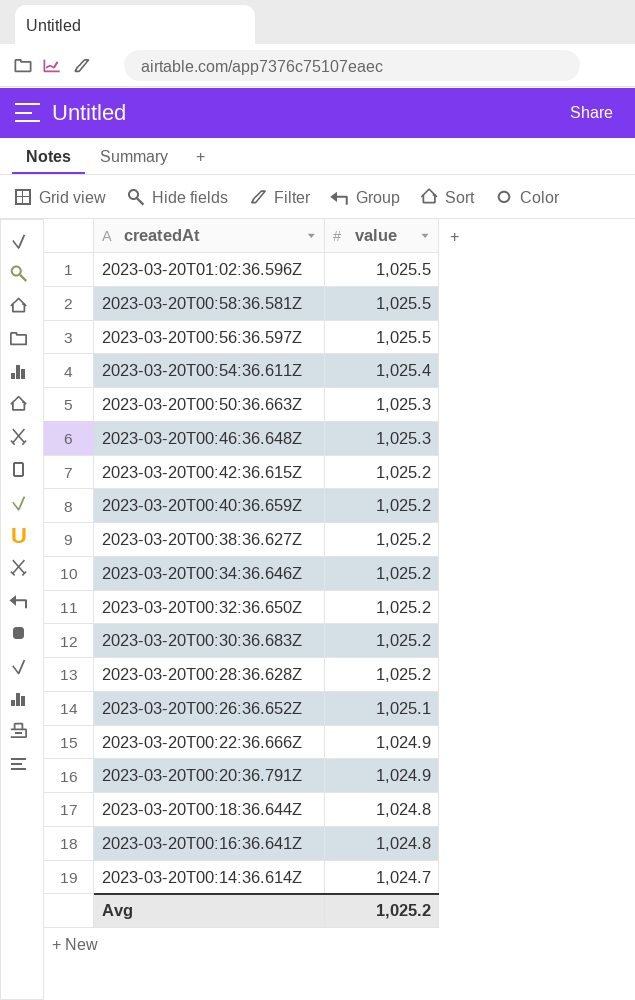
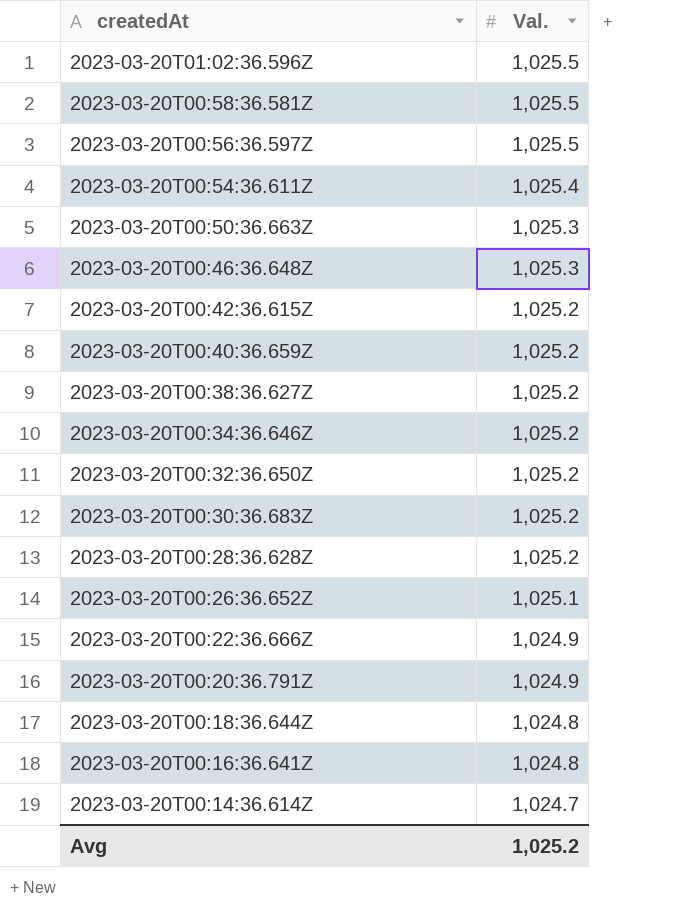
column name: value -> Val.

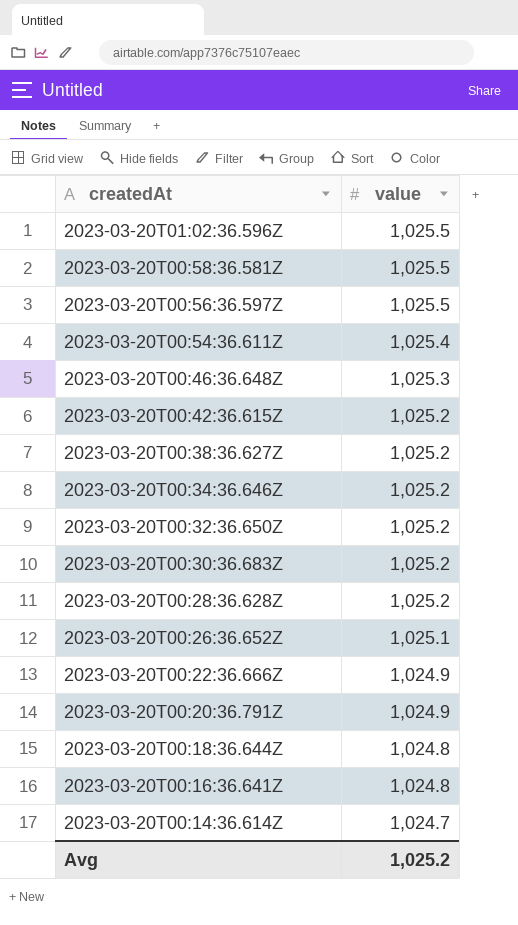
column name: Val. -> value
row 2023-03-20T00:50:36.663Z: 1,025.3 -> none
row 2023-03-20T00:40:36.659Z: 1,025.2 -> none

